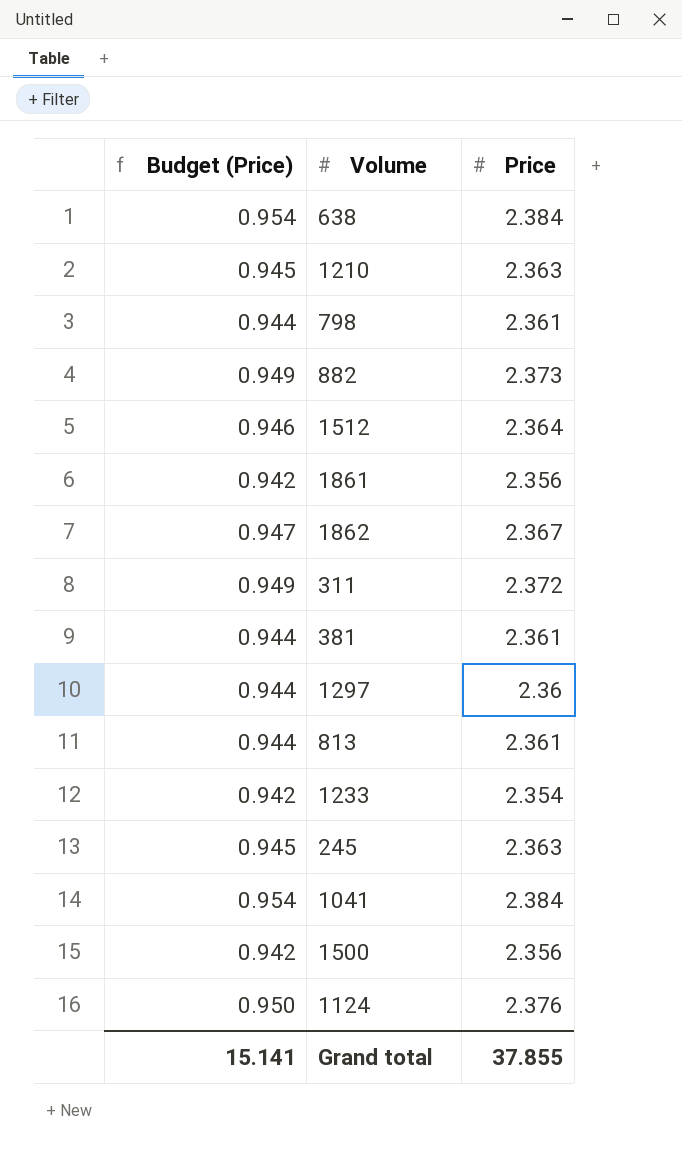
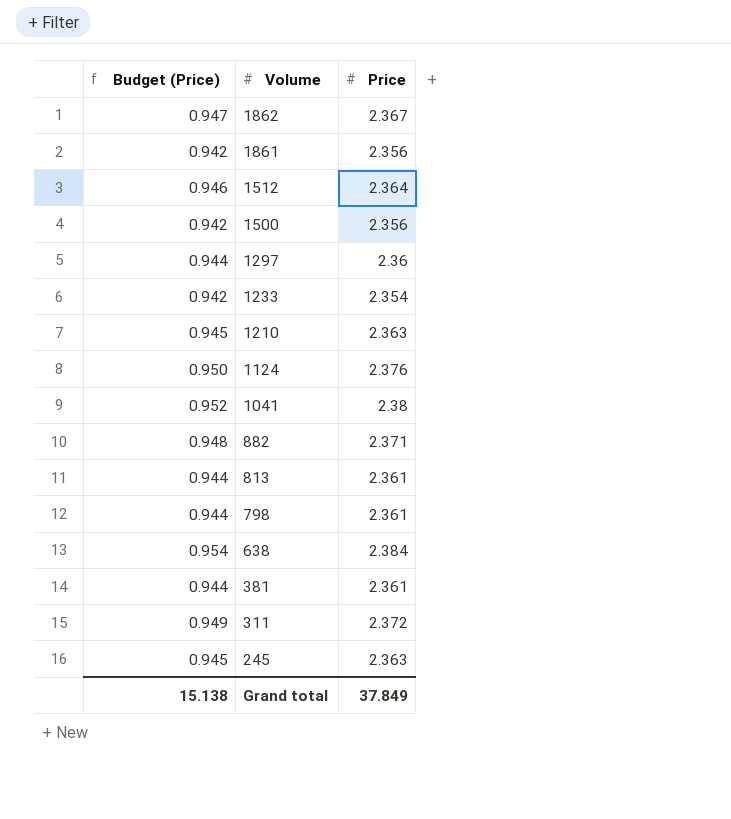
row order: none -> Volume descending
1041 | Budget (Price): 0.954 -> 0.952
1041 | Price: 2.384 -> 2.38
882 | Budget (Price): 0.949 -> 0.948
882 | Price: 2.373 -> 2.371
Grand total | Budget (Price): 15.141 -> 15.138
Grand total | Price: 37.855 -> 37.849

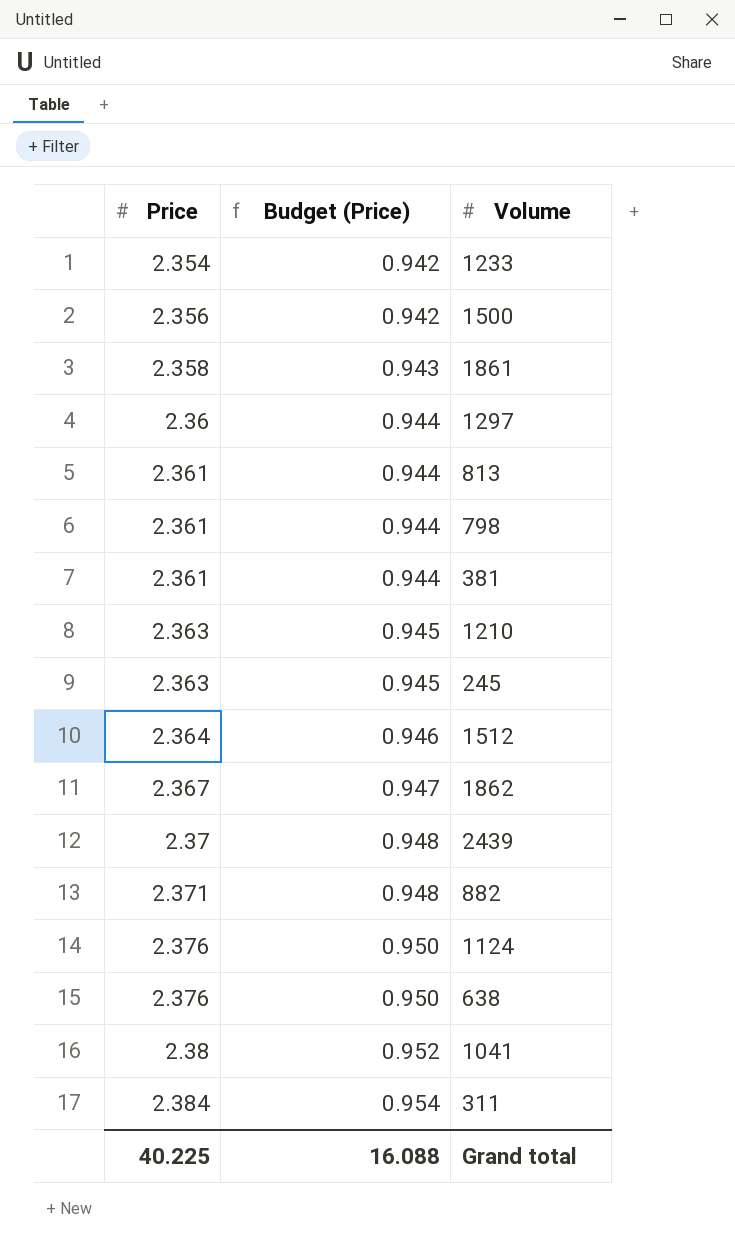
row order: Volume descending -> Price ascending
column Price | position: 3 -> 1
1861 | Price: 2.356 -> 2.358
1861 | Budget (Price): 0.942 -> 0.943
row 2439: none -> 2.37 | 0.948
638 | Price: 2.384 -> 2.376
638 | Budget (Price): 0.954 -> 0.950
311 | Price: 2.372 -> 2.384
311 | Budget (Price): 0.949 -> 0.954
Grand total | Price: 37.849 -> 40.225
Grand total | Budget (Price): 15.138 -> 16.088

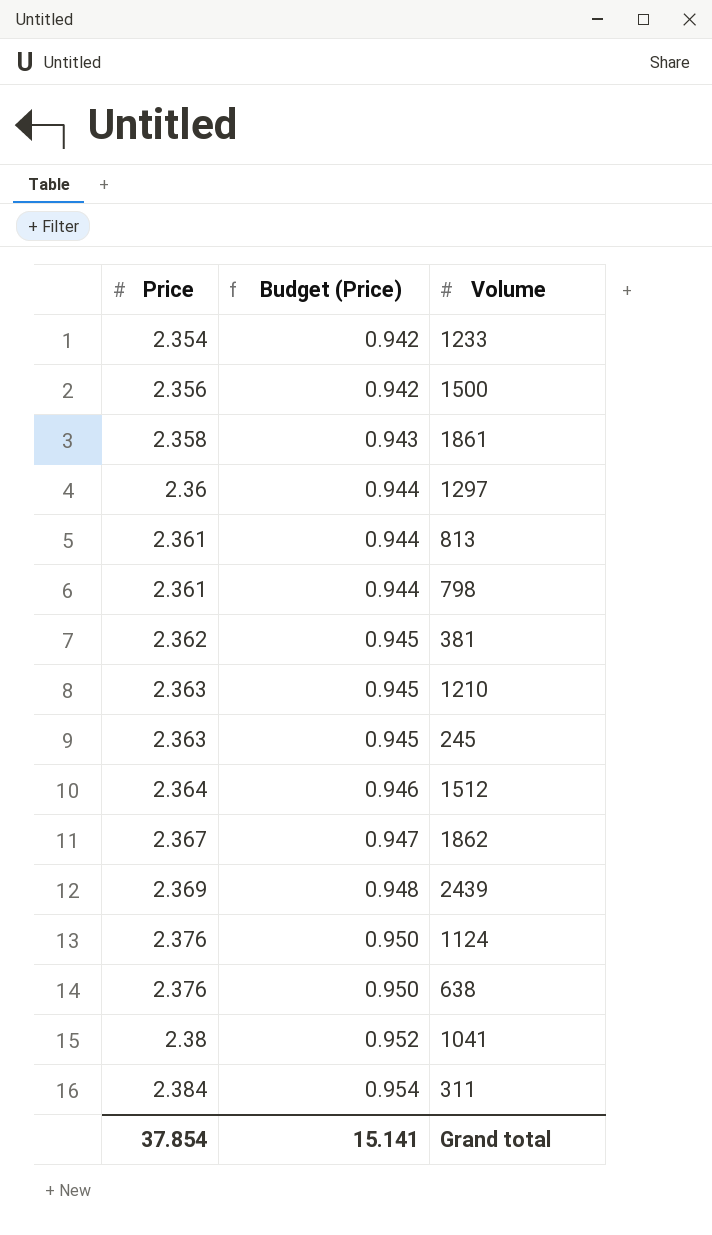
row 882: 2.371 | 0.948 -> none
381 | Price: 2.361 -> 2.362
381 | Budget (Price): 0.944 -> 0.945
2439 | Price: 2.37 -> 2.369
Grand total | Price: 40.225 -> 37.854
Grand total | Budget (Price): 16.088 -> 15.141

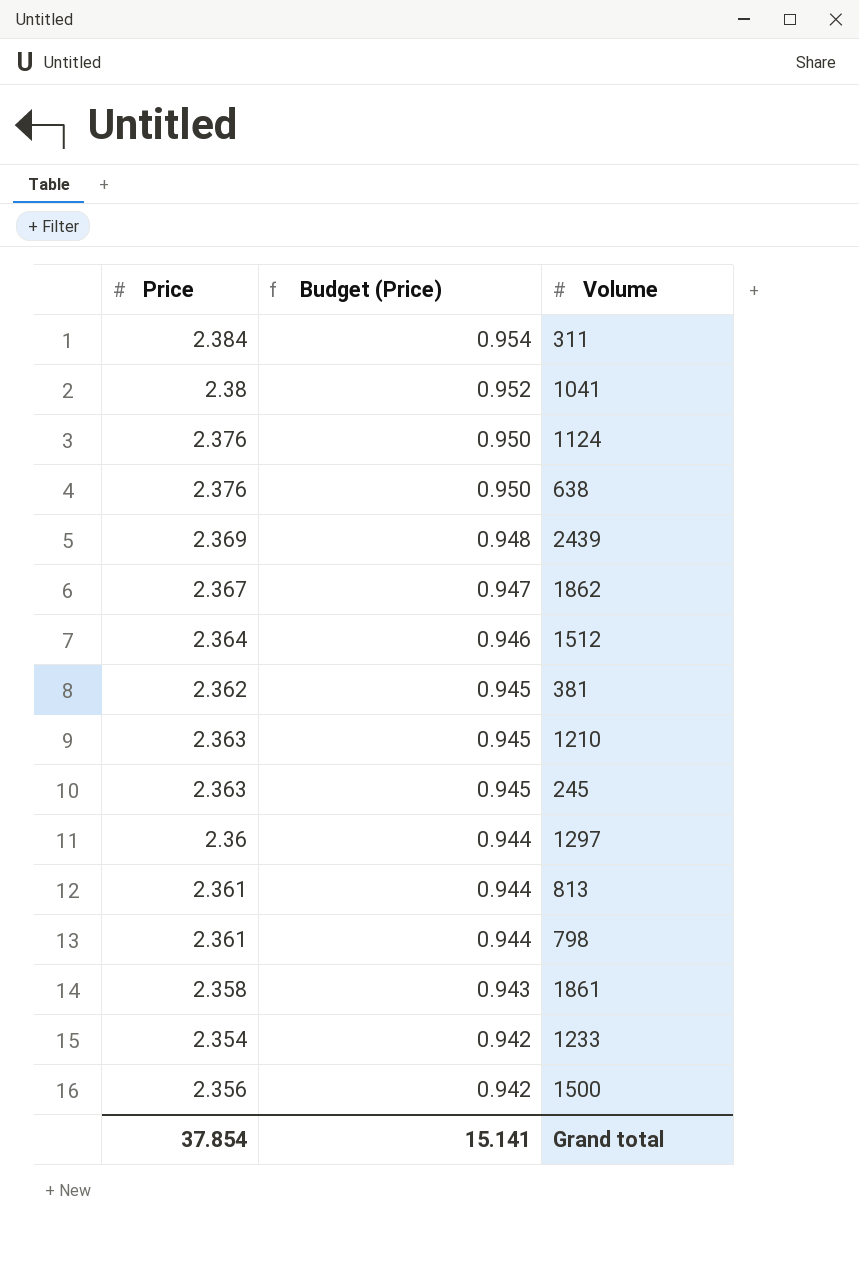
row order: Price ascending -> Budget (Price) descending

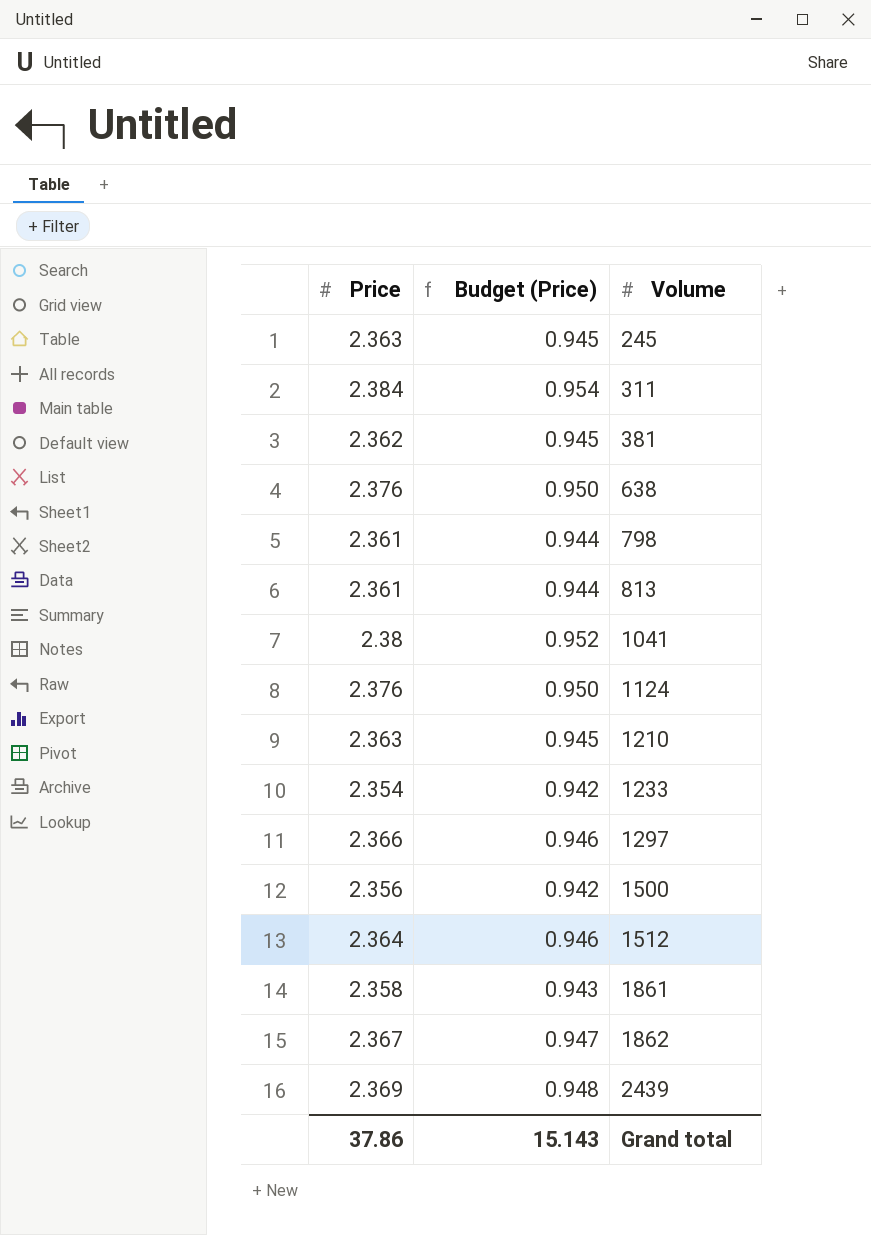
row order: Budget (Price) descending -> Volume ascending
1297 | Price: 2.36 -> 2.366
1297 | Budget (Price): 0.944 -> 0.946
Grand total | Price: 37.854 -> 37.86
Grand total | Budget (Price): 15.141 -> 15.143

